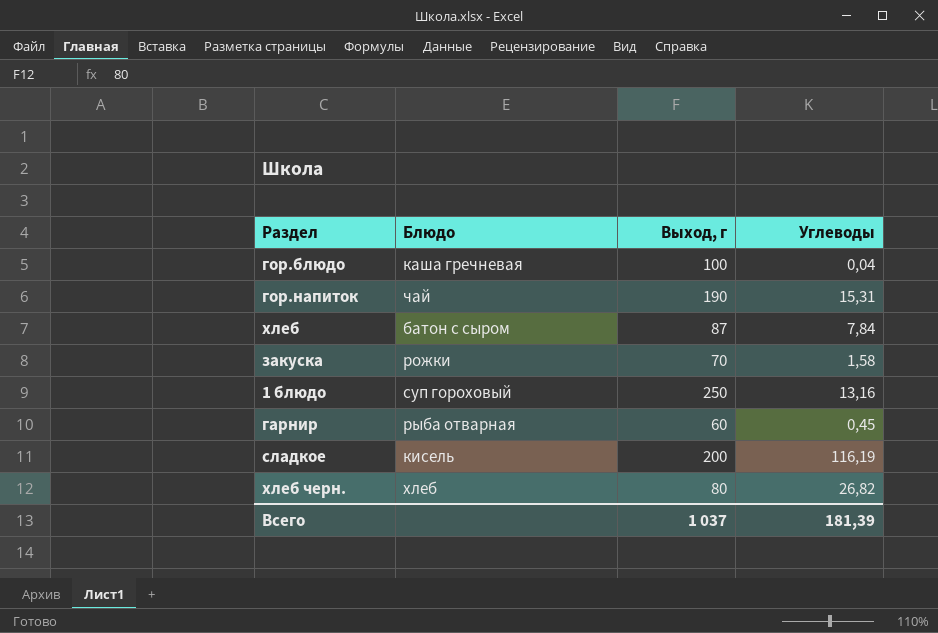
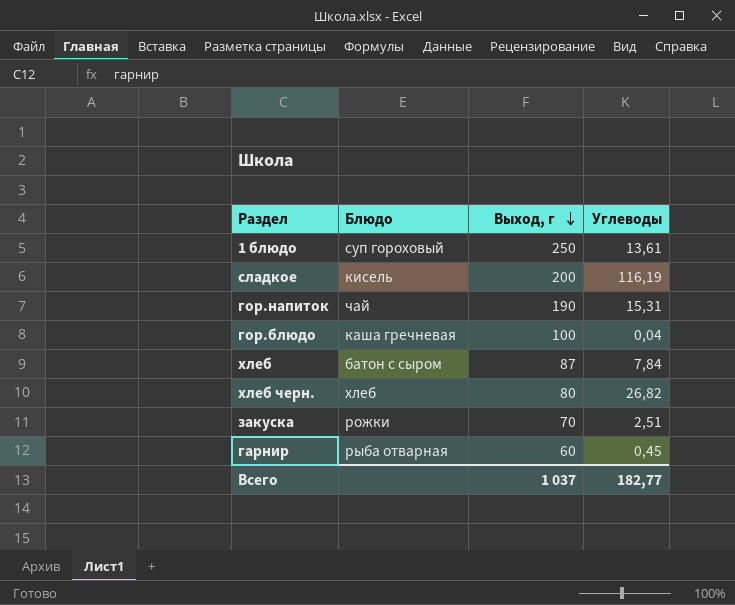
row order: none -> Выход, г descending
1 блюдо | Углеводы: 13,16 -> 13,61
закуска | Углеводы: 1,58 -> 2,51
Всего | Углеводы: 181,39 -> 182,77

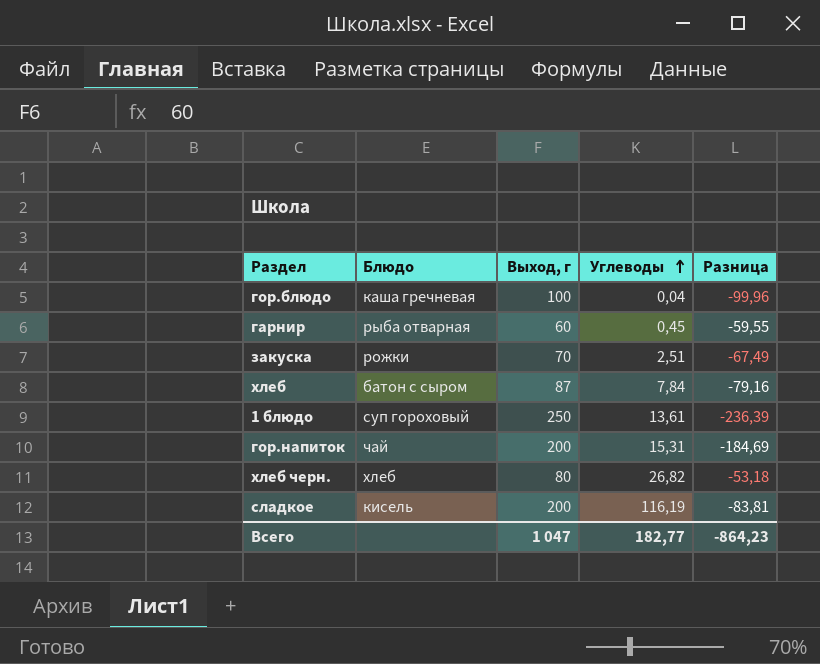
row order: Выход, г descending -> Углеводы ascending
column Разница | formula: none -> [Углеводы] - [Выход, г]
гор.напиток | Выход, г: 190 -> 200
Всего | Выход, г: 1 037 -> 1 047

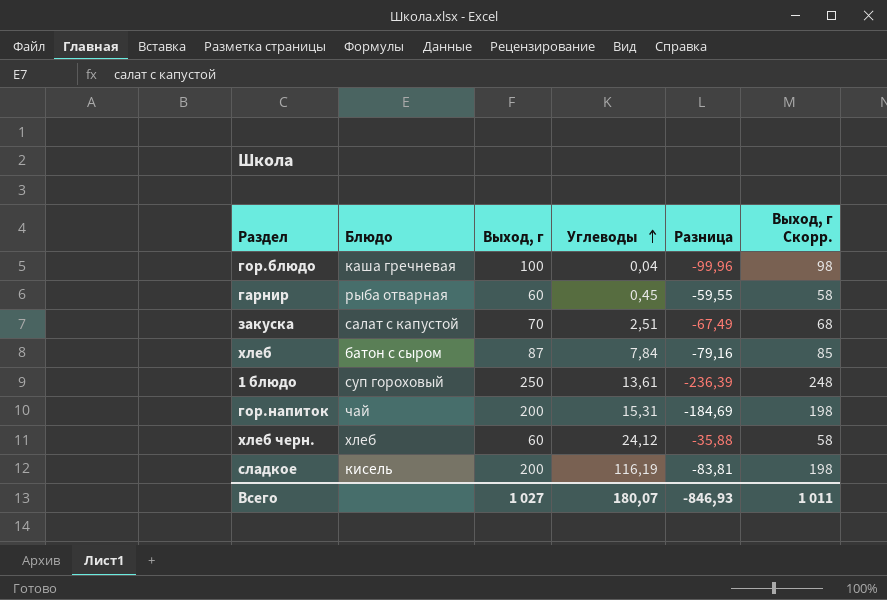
column Выход, г Скорр. | formula: none -> [Выход, г] - 2
закуска | Блюдо: рожки -> салат с капустой
хлеб черн. | Выход, г: 80 -> 60
хлеб черн. | Углеводы: 26,82 -> 24,12
хлеб черн. | Разница: -53,18 -> -35,88
Всего | Выход, г: 1 047 -> 1 027
Всего | Углеводы: 182,77 -> 180,07
Всего | Разница: -864,23 -> -846,93

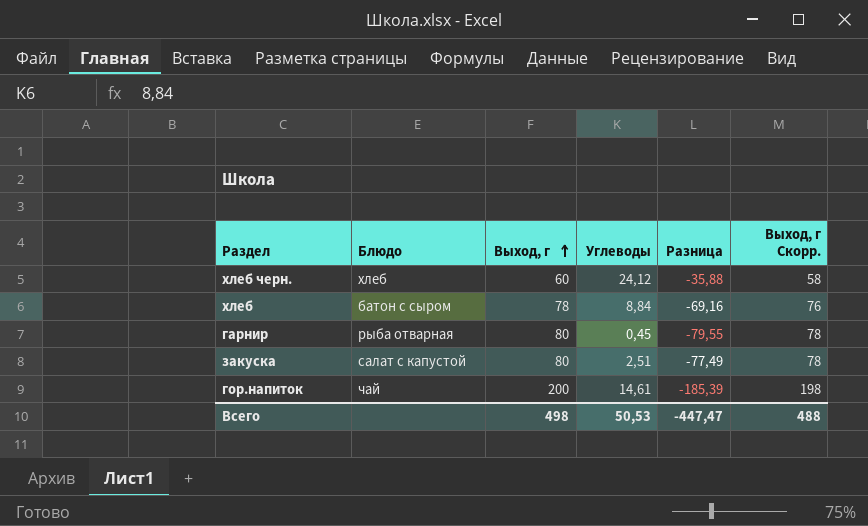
row order: Углеводы ascending -> Выход, г ascending
row гор.блюдо: каша гречневая | 100 | 0,04 | -99,96 | 98 -> none
row 1 блюдо: суп гороховый | 250 | 13,61 | -236,39 | 248 -> none
row сладкое: кисель | 200 | 116,19 | -83,81 | 198 -> none
хлеб | Выход, г: 87 -> 78
хлеб | Углеводы: 7,84 -> 8,84
хлеб | Разница: -79,16 -> -69,16
хлеб | Выход, г Скорр.: 85 -> 76
гарнир | Выход, г: 60 -> 80
гарнир | Разница: -59,55 -> -79,55
гарнир | Выход, г Скорр.: 58 -> 78
закуска | Выход, г: 70 -> 80
закуска | Разница: -67,49 -> -77,49
закуска | Выход, г Скорр.: 68 -> 78
гор.напиток | Углеводы: 15,31 -> 14,61
гор.напиток | Разница: -184,69 -> -185,39
Всего | Выход, г: 1 027 -> 498
Всего | Углеводы: 180,07 -> 50,53
Всего | Разница: -846,93 -> -447,47
Всего | Выход, г Скорр.: 1 011 -> 488

